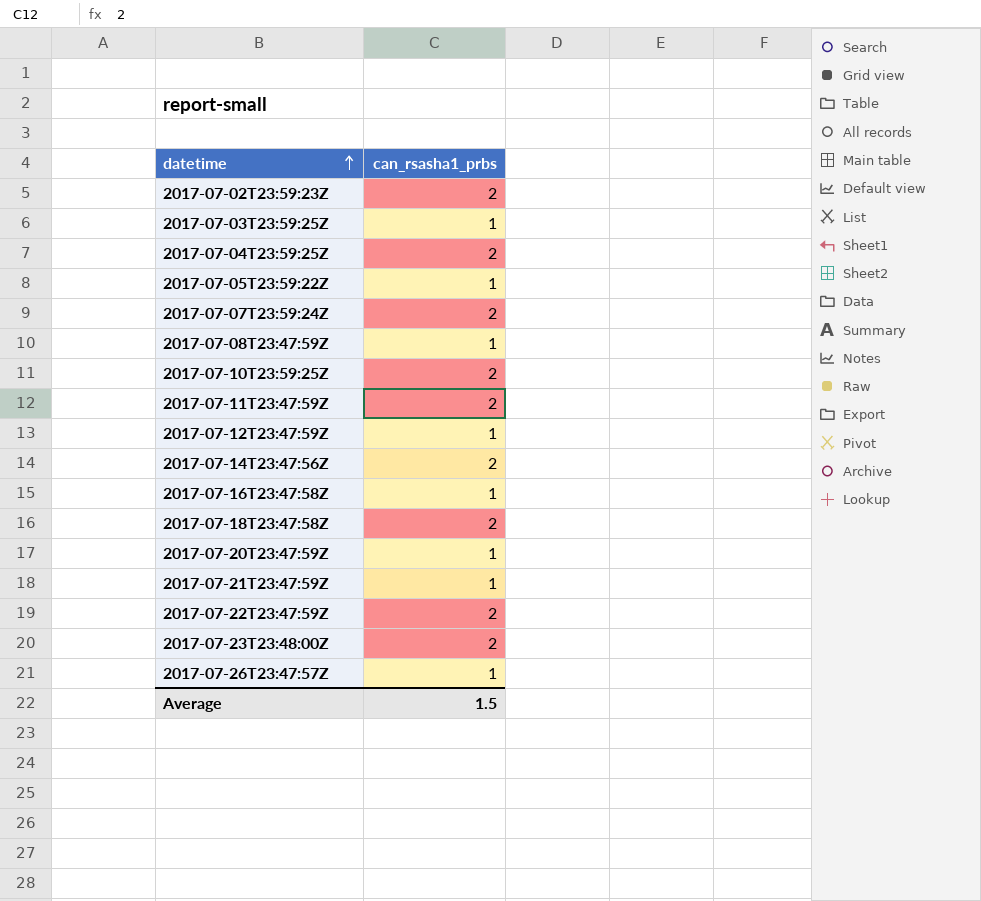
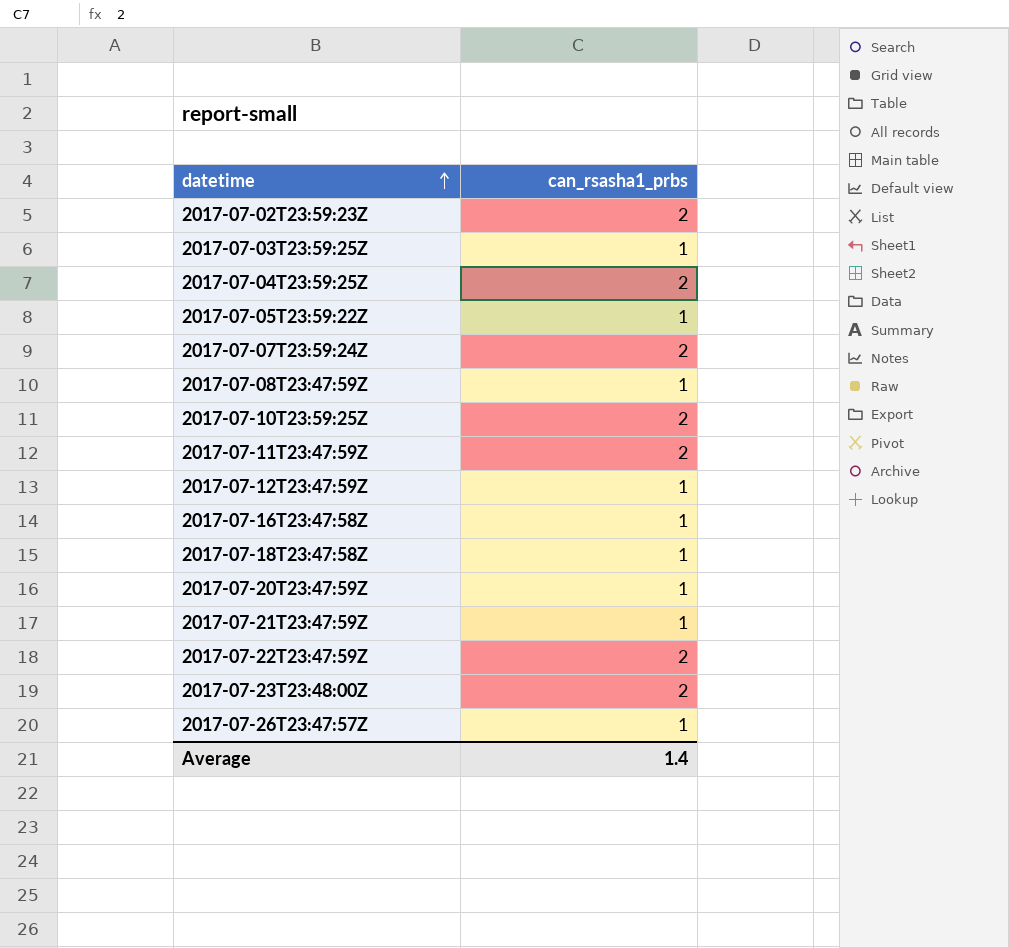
row 2017-07-14T23:47:56Z: 2 -> none
2017-07-18T23:47:58Z | can_rsasha1_prbs: 2 -> 1
Average | can_rsasha1_prbs: 1.5 -> 1.4

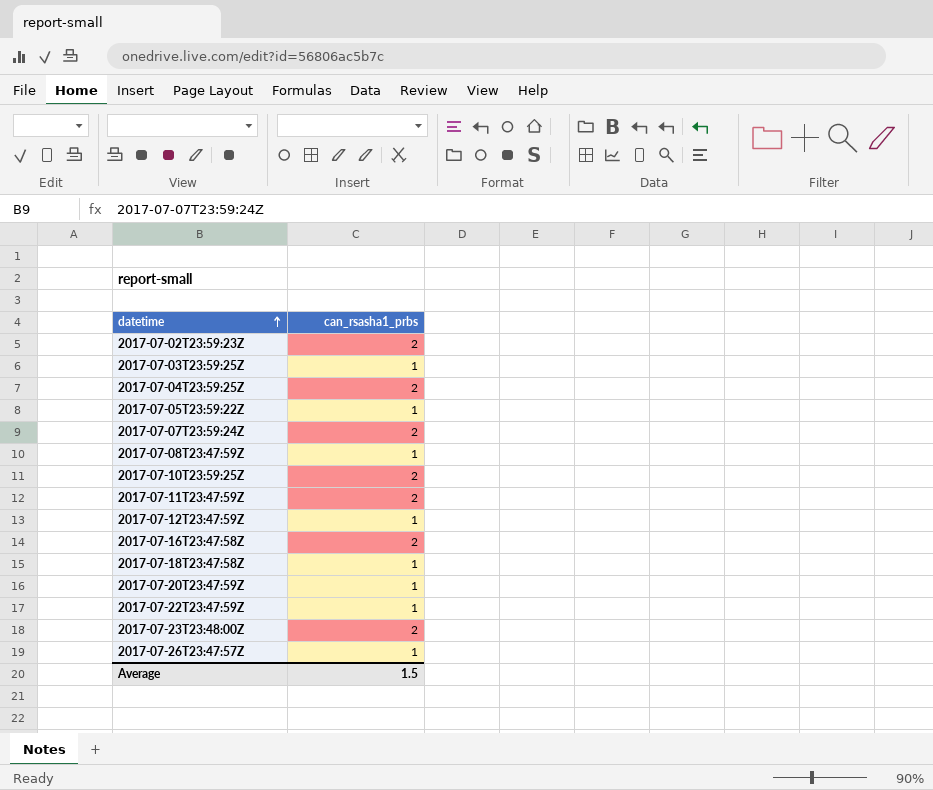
row 2017-07-21T23:47:59Z: 1 -> none
2017-07-16T23:47:58Z | can_rsasha1_prbs: 1 -> 2
2017-07-22T23:47:59Z | can_rsasha1_prbs: 2 -> 1
Average | can_rsasha1_prbs: 1.4 -> 1.5

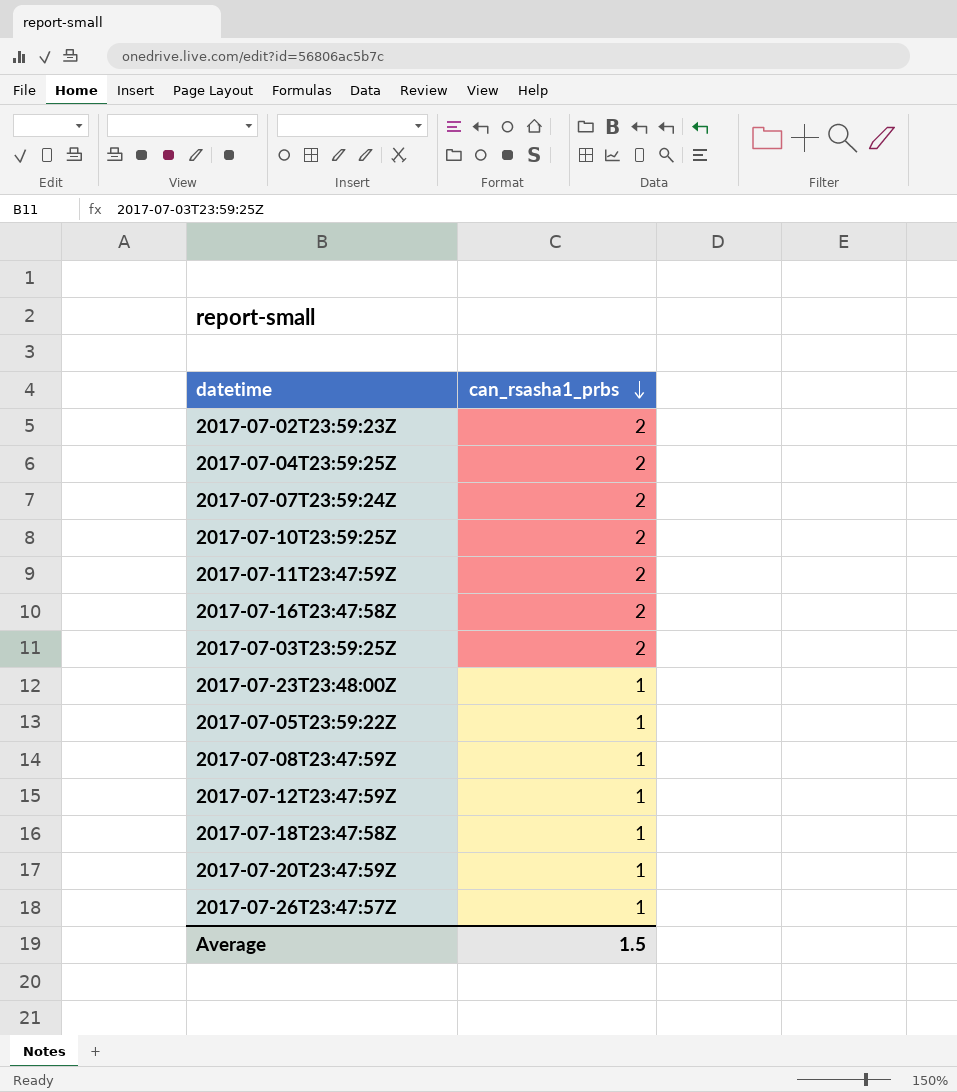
row order: datetime ascending -> can_rsasha1_prbs descending
row 2017-07-22T23:47:59Z: 1 -> none
2017-07-03T23:59:25Z | can_rsasha1_prbs: 1 -> 2
2017-07-23T23:48:00Z | can_rsasha1_prbs: 2 -> 1

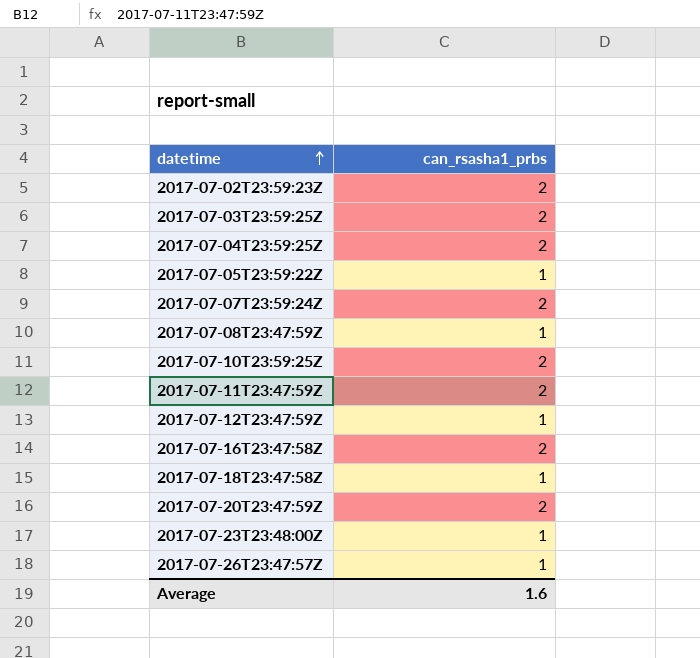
row order: can_rsasha1_prbs descending -> datetime ascending
2017-07-20T23:47:59Z | can_rsasha1_prbs: 1 -> 2
Average | can_rsasha1_prbs: 1.5 -> 1.6

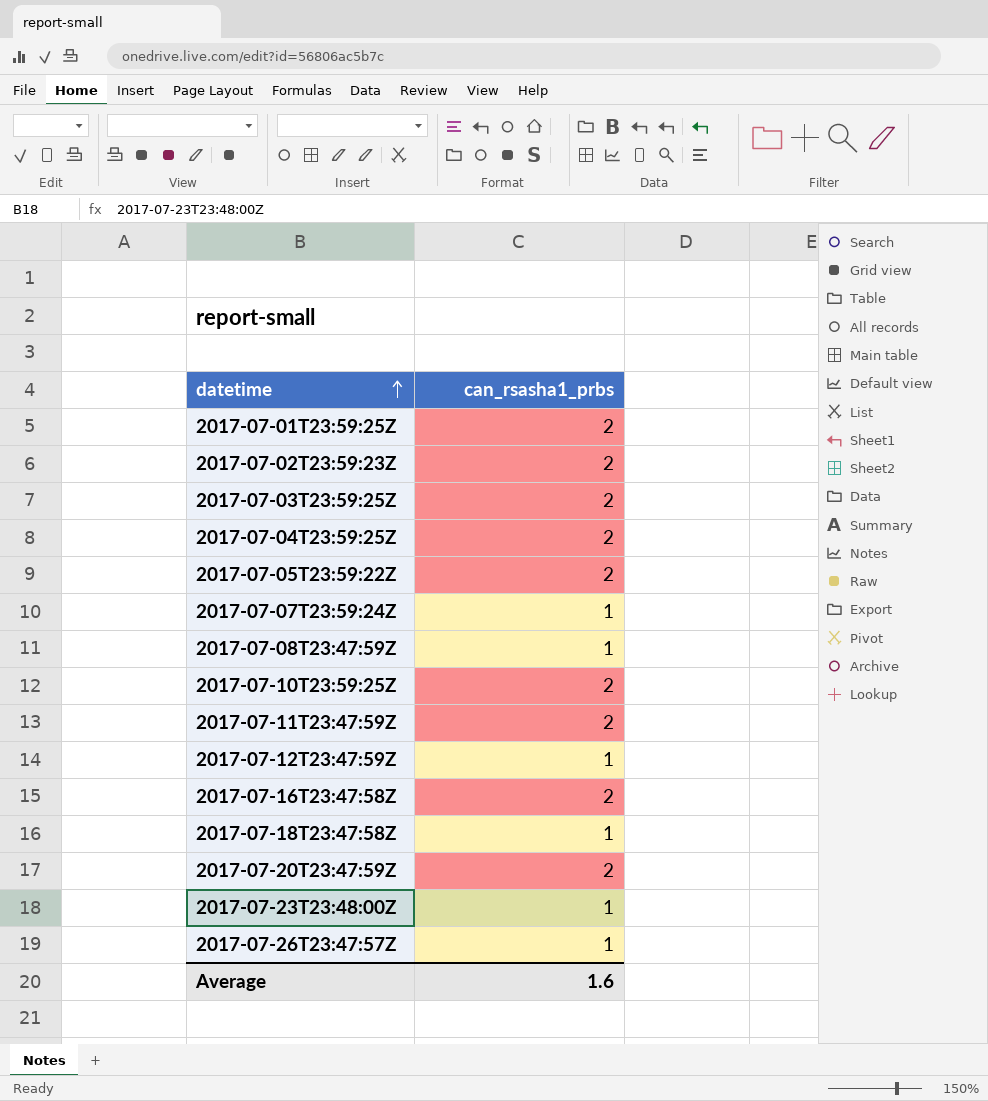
row 2017-07-01T23:59:25Z: none -> 2
2017-07-05T23:59:22Z | can_rsasha1_prbs: 1 -> 2
2017-07-07T23:59:24Z | can_rsasha1_prbs: 2 -> 1

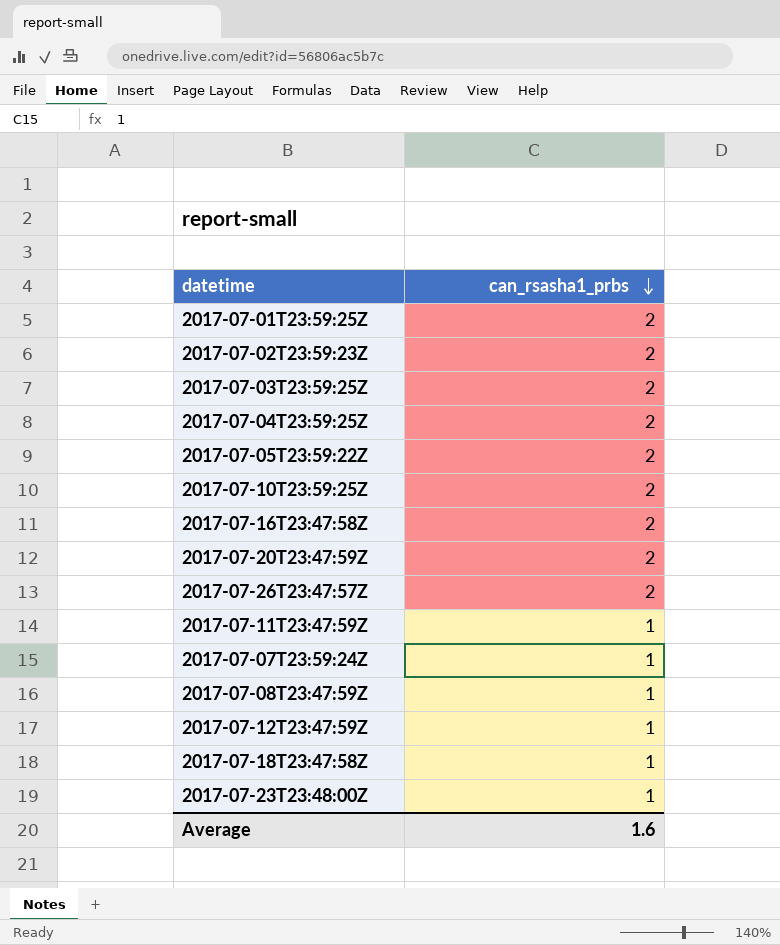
row order: datetime ascending -> can_rsasha1_prbs descending
2017-07-26T23:47:57Z | can_rsasha1_prbs: 1 -> 2
2017-07-11T23:47:59Z | can_rsasha1_prbs: 2 -> 1

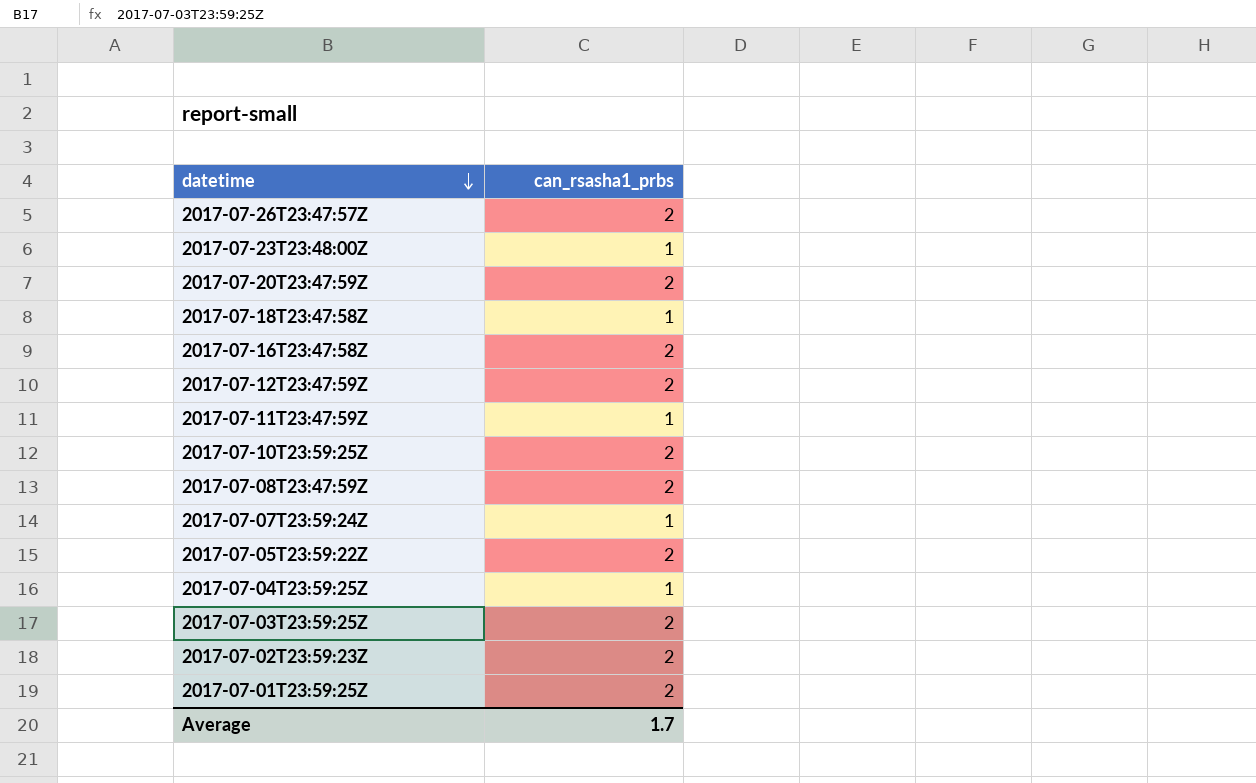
row order: can_rsasha1_prbs descending -> datetime descending
2017-07-12T23:47:59Z | can_rsasha1_prbs: 1 -> 2
2017-07-08T23:47:59Z | can_rsasha1_prbs: 1 -> 2
2017-07-04T23:59:25Z | can_rsasha1_prbs: 2 -> 1
Average | can_rsasha1_prbs: 1.6 -> 1.7

